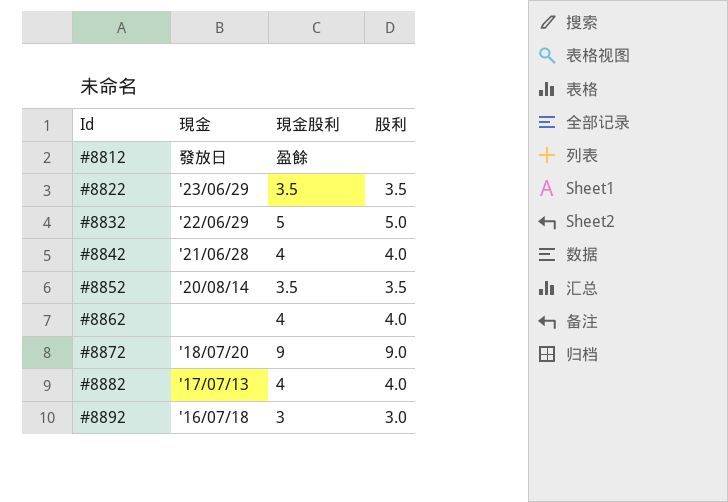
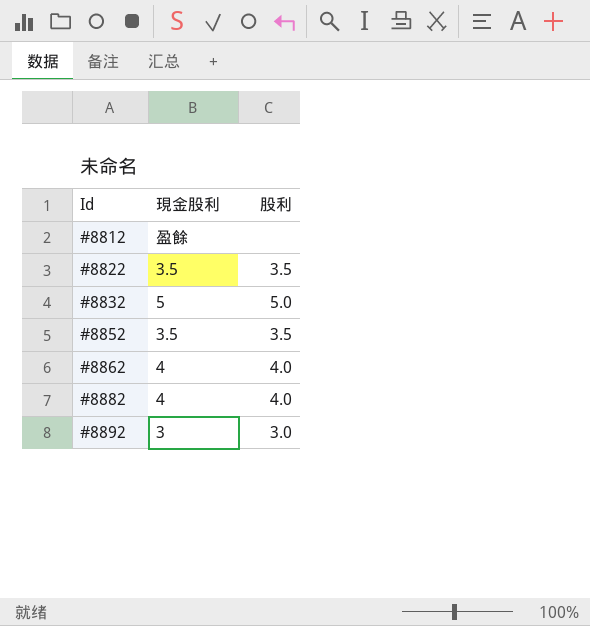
column 現金 | position: 2 -> none
row #8842: '21/06/28 | 4 | 4.0 -> none
row #8872: '18/07/20 | 9 | 9.0 -> none

